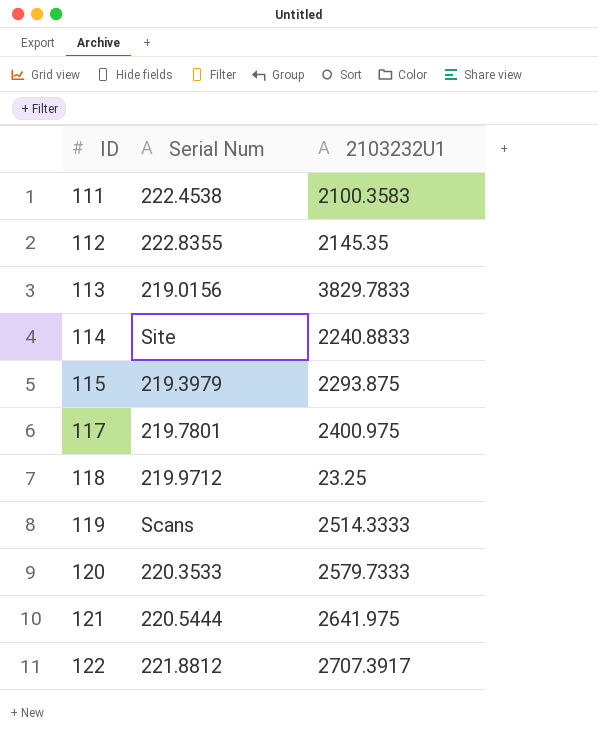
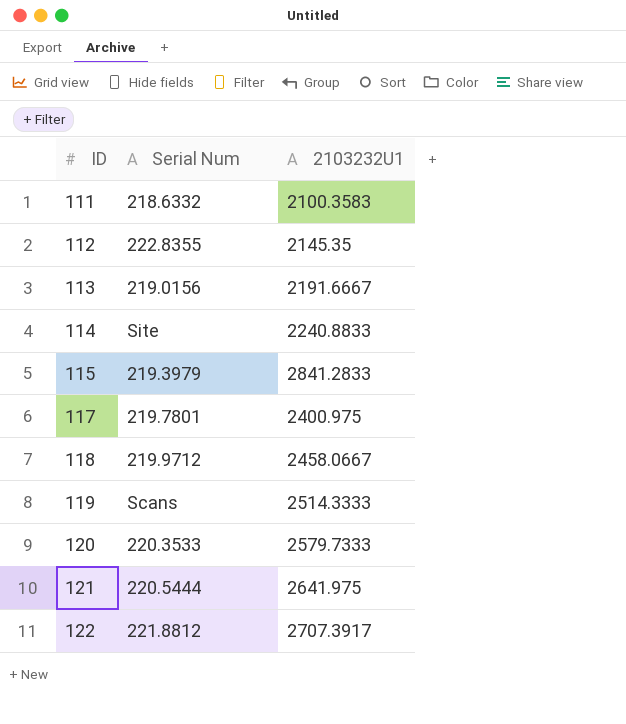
111 | Serial Num: 222.4538 -> 218.6332
113 | 2103232U1: 3829.7833 -> 2191.6667
115 | 2103232U1: 2293.875 -> 2841.2833
118 | 2103232U1: 23.25 -> 2458.0667

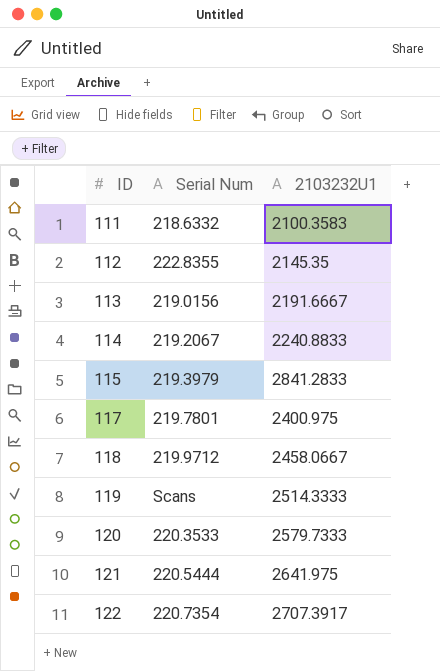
114 | Serial Num: Site -> 219.2067
122 | Serial Num: 221.8812 -> 220.7354

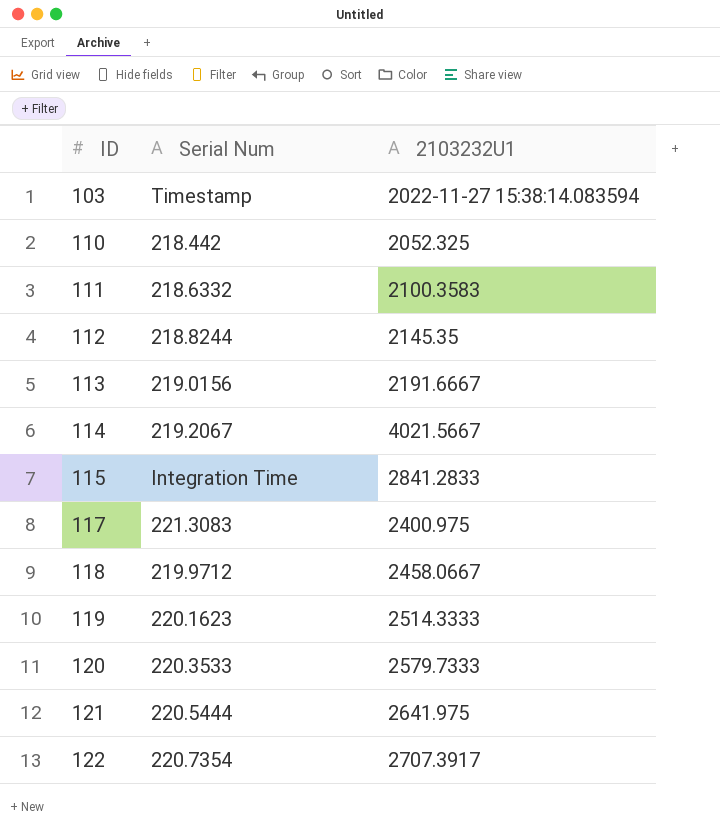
row 103: none -> Timestamp | 2022-11-27 15:38:14.083594
row 110: none -> 218.442 | 2052.325
112 | Serial Num: 222.8355 -> 218.8244
114 | 2103232U1: 2240.8833 -> 4021.5667
115 | Serial Num: 219.3979 -> Integration Time
117 | Serial Num: 219.7801 -> 221.3083
119 | Serial Num: Scans -> 220.1623

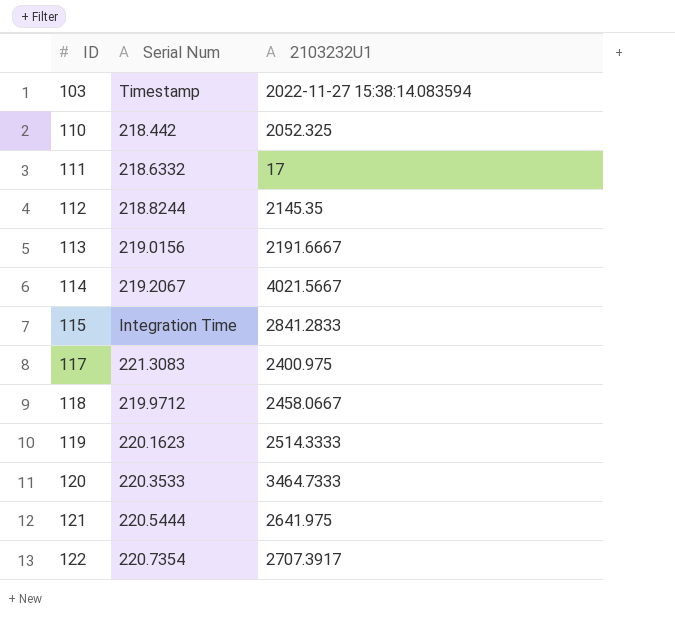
111 | 2103232U1: 2100.3583 -> 17
120 | 2103232U1: 2579.7333 -> 3464.7333

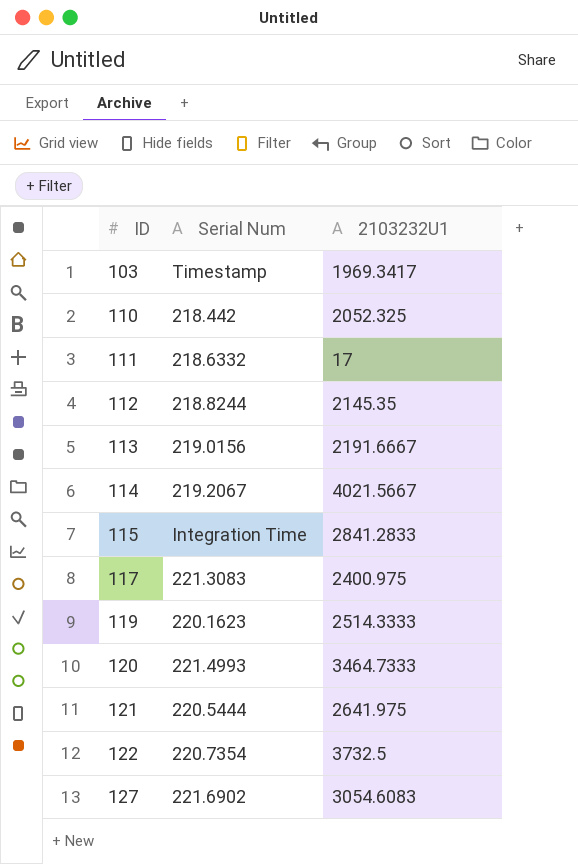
row 118: 219.9712 | 2458.0667 -> none
103 | 2103232U1: 2022-11-27 15:38:14.083594 -> 1969.3417
120 | Serial Num: 220.3533 -> 221.4993
122 | 2103232U1: 2707.3917 -> 3732.5
row 127: none -> 221.6902 | 3054.6083

